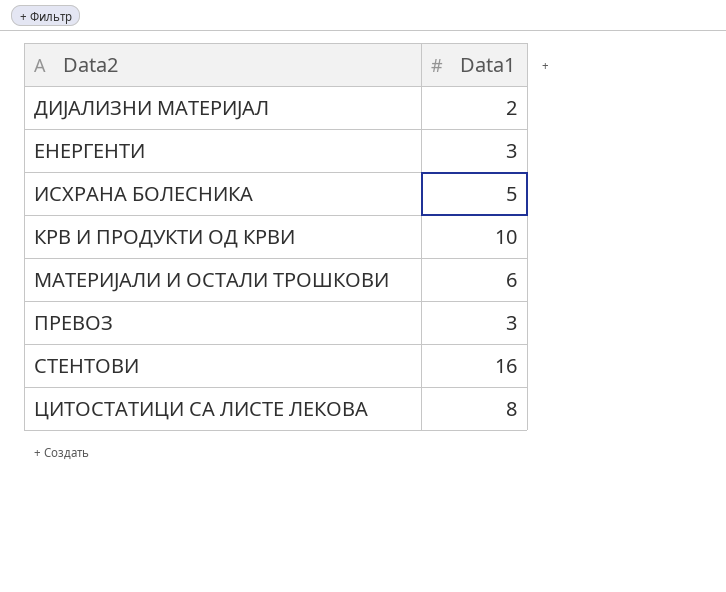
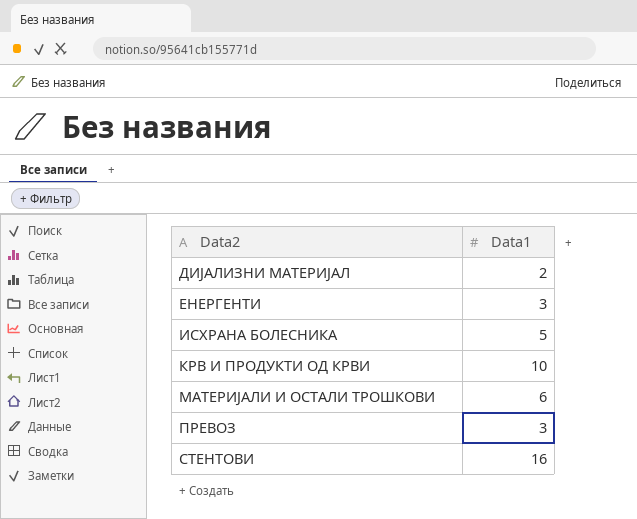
row ЦИТОСТАТИЦИ СА ЛИСТЕ ЛЕКОВА: 8 -> none

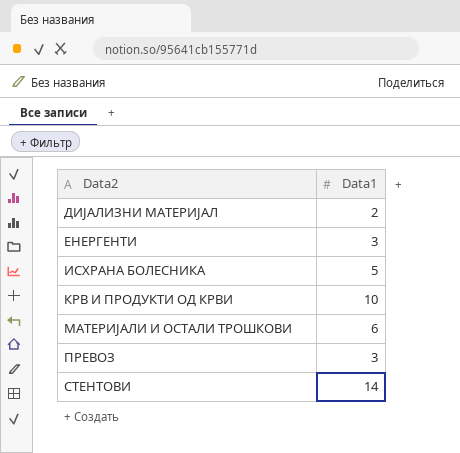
СТЕНТОВИ | Data1: 16 -> 14

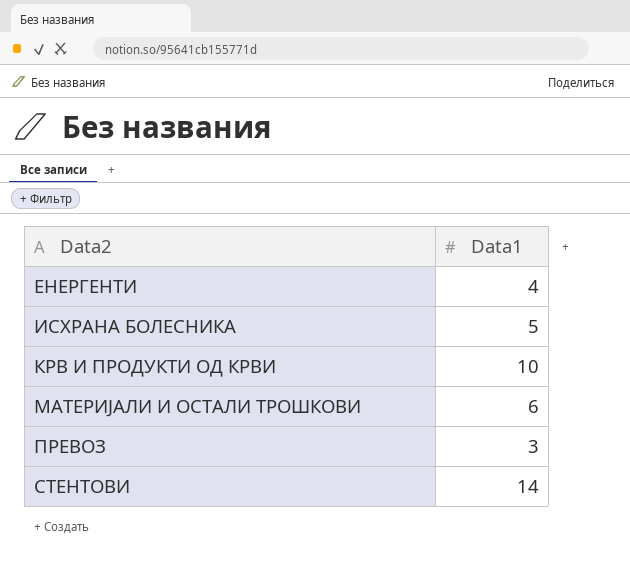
row ДИЈАЛИЗНИ МАТЕРИЈАЛ: 2 -> none
ЕНЕРГЕНТИ | Data1: 3 -> 4

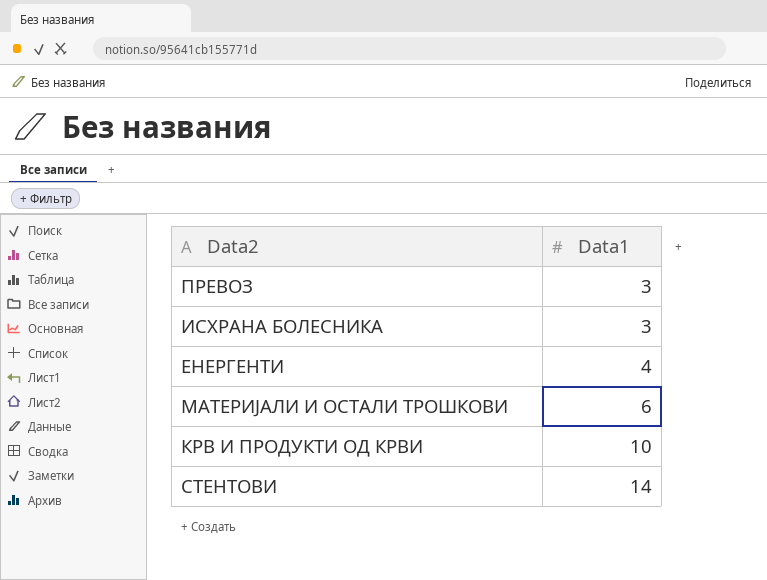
row order: Data2 ascending -> Data1 ascending
ИСХРАНА БОЛЕСНИКА | Data1: 5 -> 3

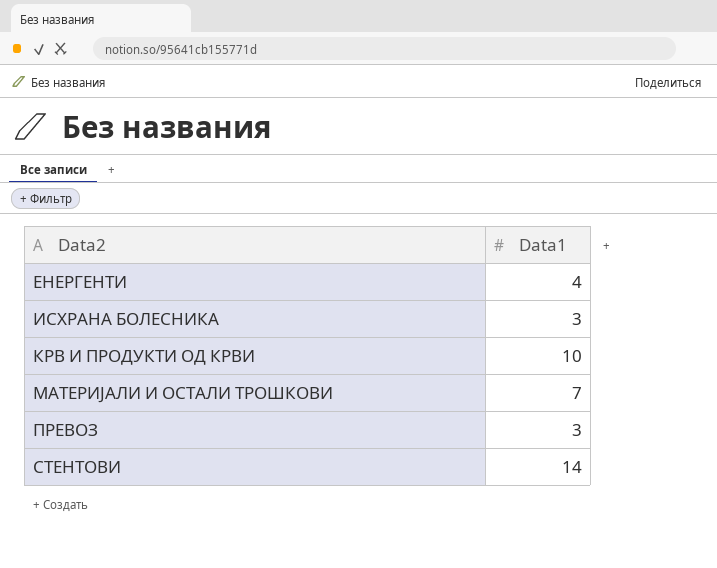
row order: Data1 ascending -> Data2 ascending
МАТЕРИЈАЛИ И ОСТАЛИ ТРОШКОВИ | Data1: 6 -> 7

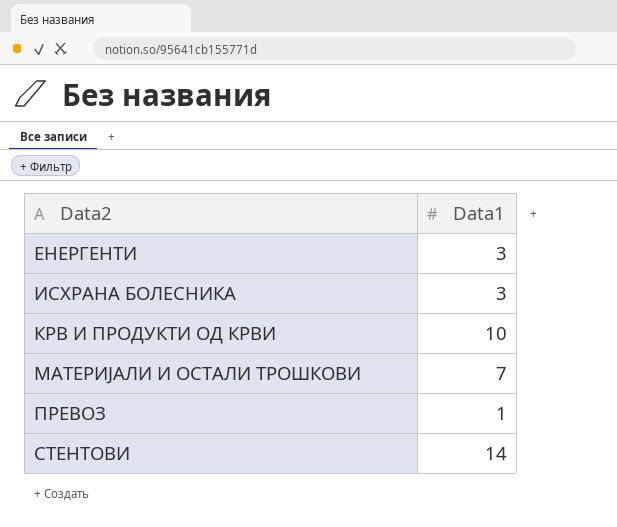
ЕНЕРГЕНТИ | Data1: 4 -> 3
ПРЕВОЗ | Data1: 3 -> 1

